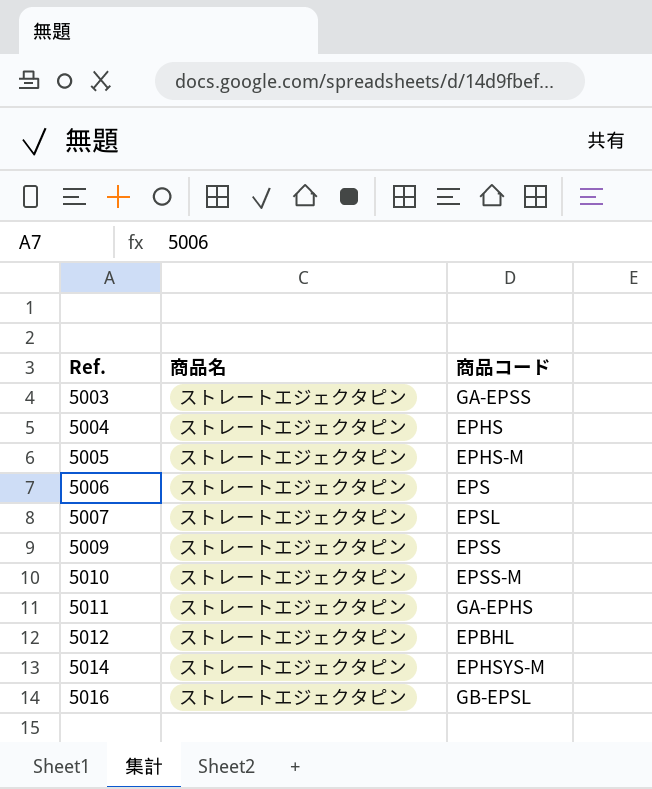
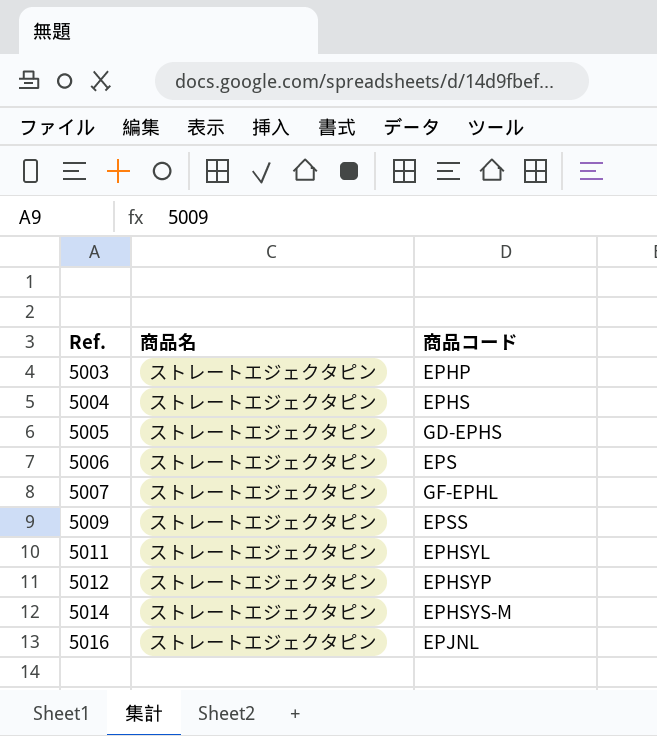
row 5010: ストレートエジェクタピン | EPSS-M -> none
5003 | 商品コード: GA-EPSS -> EPHP
5005 | 商品コード: EPHS-M -> GD-EPHS
5007 | 商品コード: EPSL -> GF-EPHL
5011 | 商品コード: GA-EPHS -> EPHSYL
5012 | 商品コード: EPBHL -> EPHSYP
5016 | 商品コード: GB-EPSL -> EPJNL

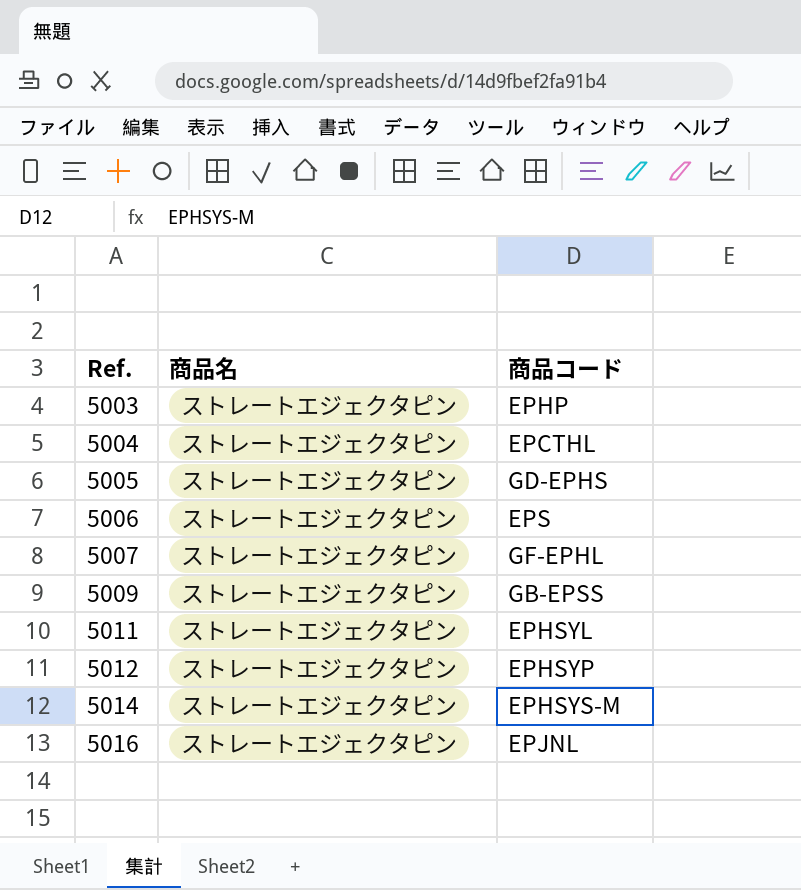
5004 | 商品コード: EPHS -> EPCTHL
5009 | 商品コード: EPSS -> GB-EPSS

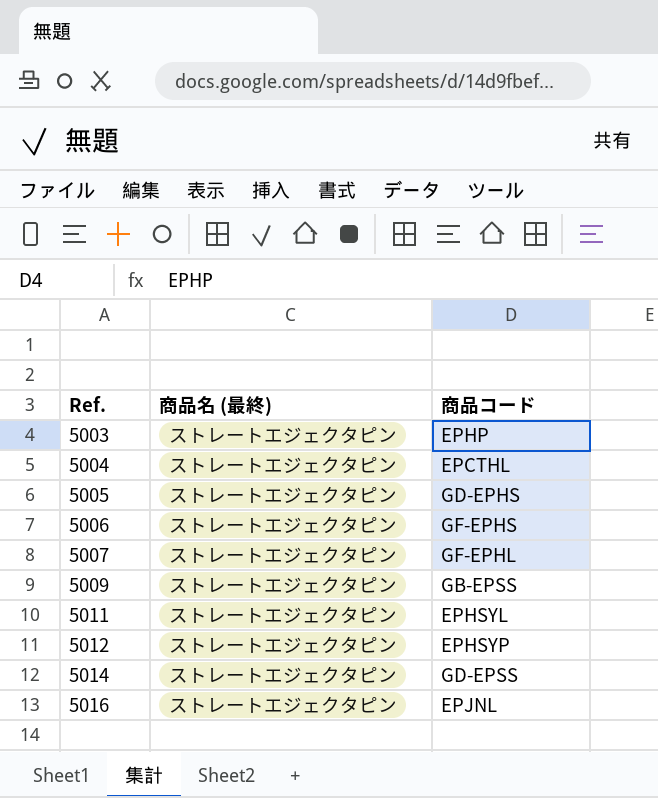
column name: 商品名 -> 商品名 (最終)
5006 | 商品コード: EPS -> GF-EPHS
5014 | 商品コード: EPHSYS-M -> GD-EPSS

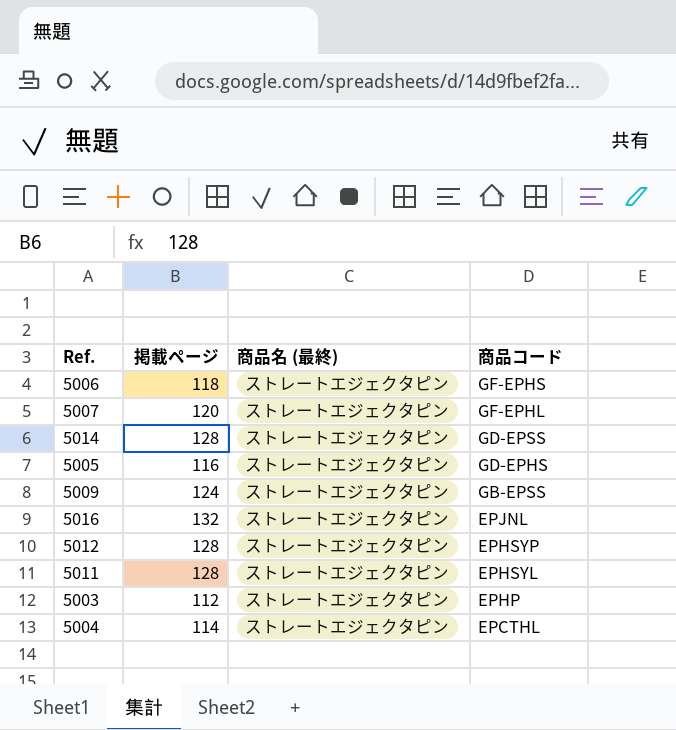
row order: Ref. ascending -> 商品コード descending
column 掲載ページ | position: none -> 2

